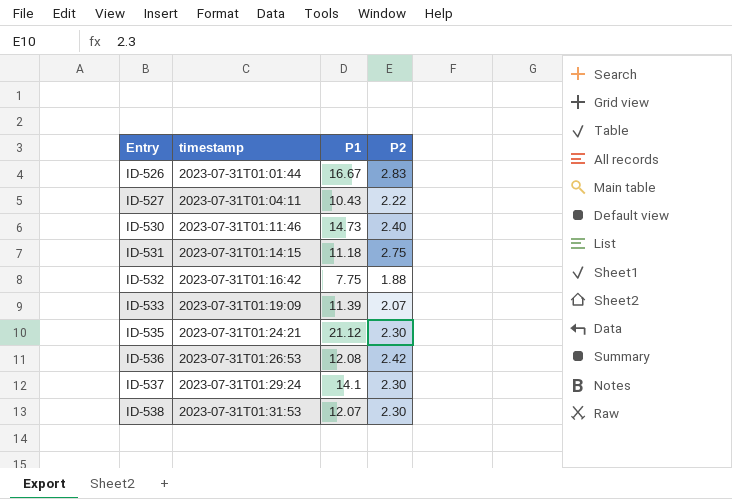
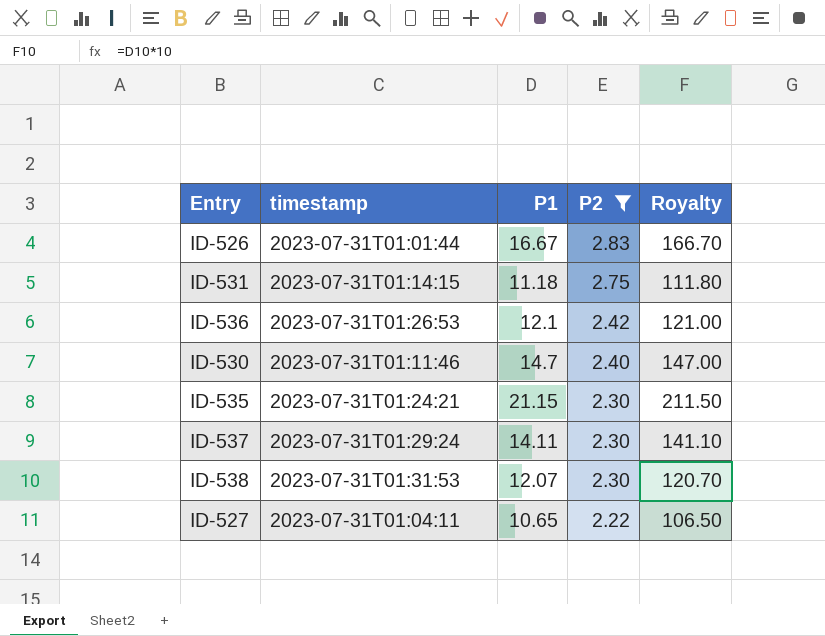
filter: none -> P2 >= 2.22
row order: Entry ascending -> P2 descending
column Royalty | formula: none -> [P1] * 10
ID-536 | P1: 12.08 -> 12.1
ID-530 | P1: 14.73 -> 14.7
ID-535 | P1: 21.12 -> 21.15
ID-537 | P1: 14.1 -> 14.11
ID-527 | P1: 10.43 -> 10.65

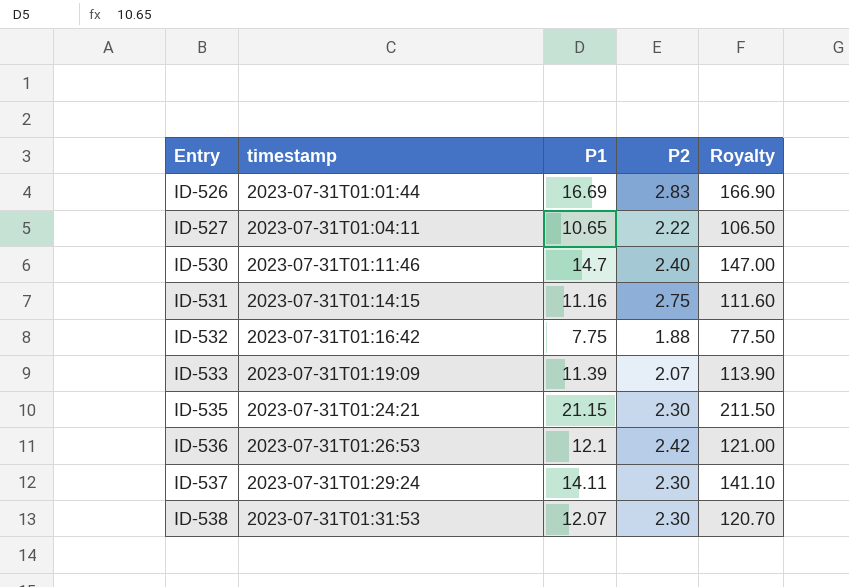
filter: P2 >= 2.22 -> none
row order: P2 descending -> Entry ascending
ID-526 | P1: 16.67 -> 16.69
ID-526 | Royalty: 166.70 -> 166.90
ID-531 | P1: 11.18 -> 11.16
ID-531 | Royalty: 111.80 -> 111.60

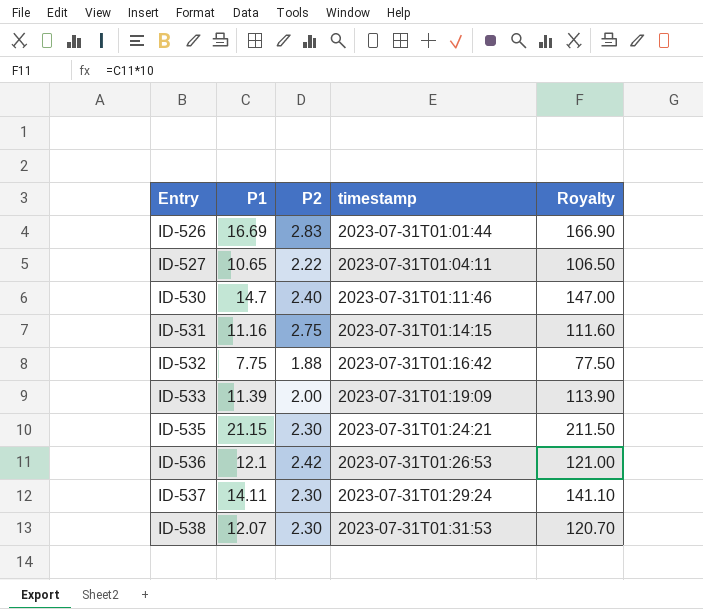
column timestamp | position: 2 -> 4
ID-533 | P2: 2.07 -> 2.00

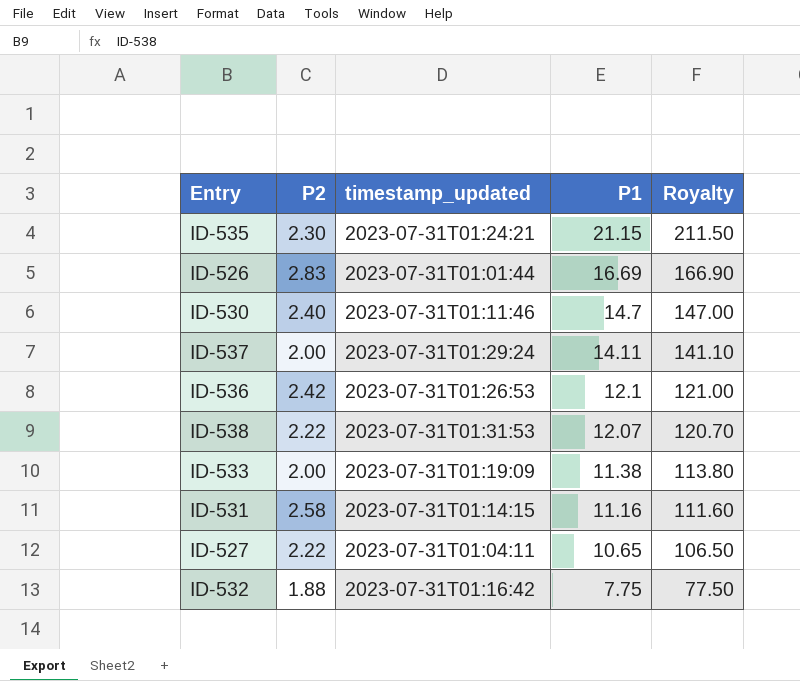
row order: Entry ascending -> P1 descending
column name: timestamp -> timestamp_updated
column P1 | position: 2 -> 4
ID-537 | P2: 2.30 -> 2.00
ID-538 | P2: 2.30 -> 2.22
ID-533 | P1: 11.39 -> 11.38
ID-533 | Royalty: 113.90 -> 113.80
ID-531 | P2: 2.75 -> 2.58

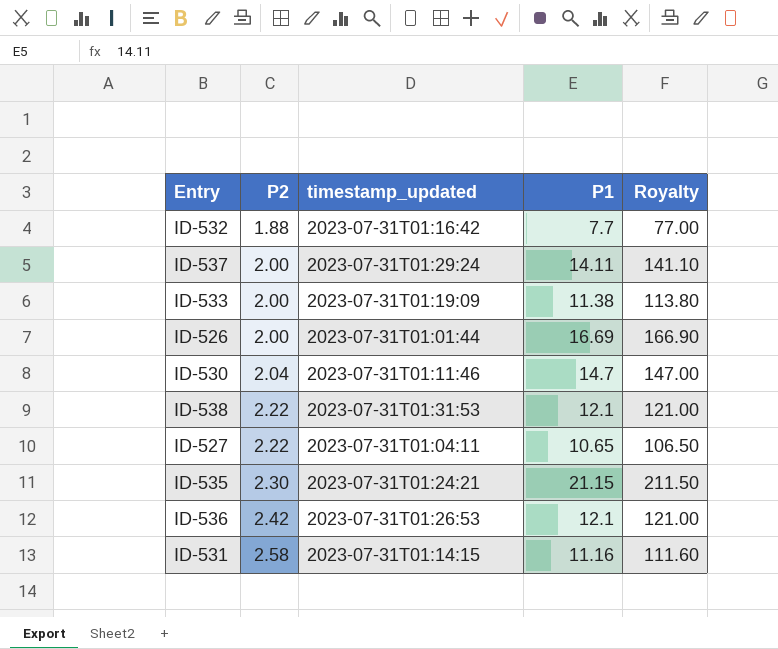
row order: P1 descending -> P2 ascending
ID-532 | P1: 7.75 -> 7.7
ID-532 | Royalty: 77.50 -> 77.00
ID-526 | P2: 2.83 -> 2.00
ID-530 | P2: 2.40 -> 2.04
ID-538 | P1: 12.07 -> 12.1
ID-538 | Royalty: 120.70 -> 121.00

